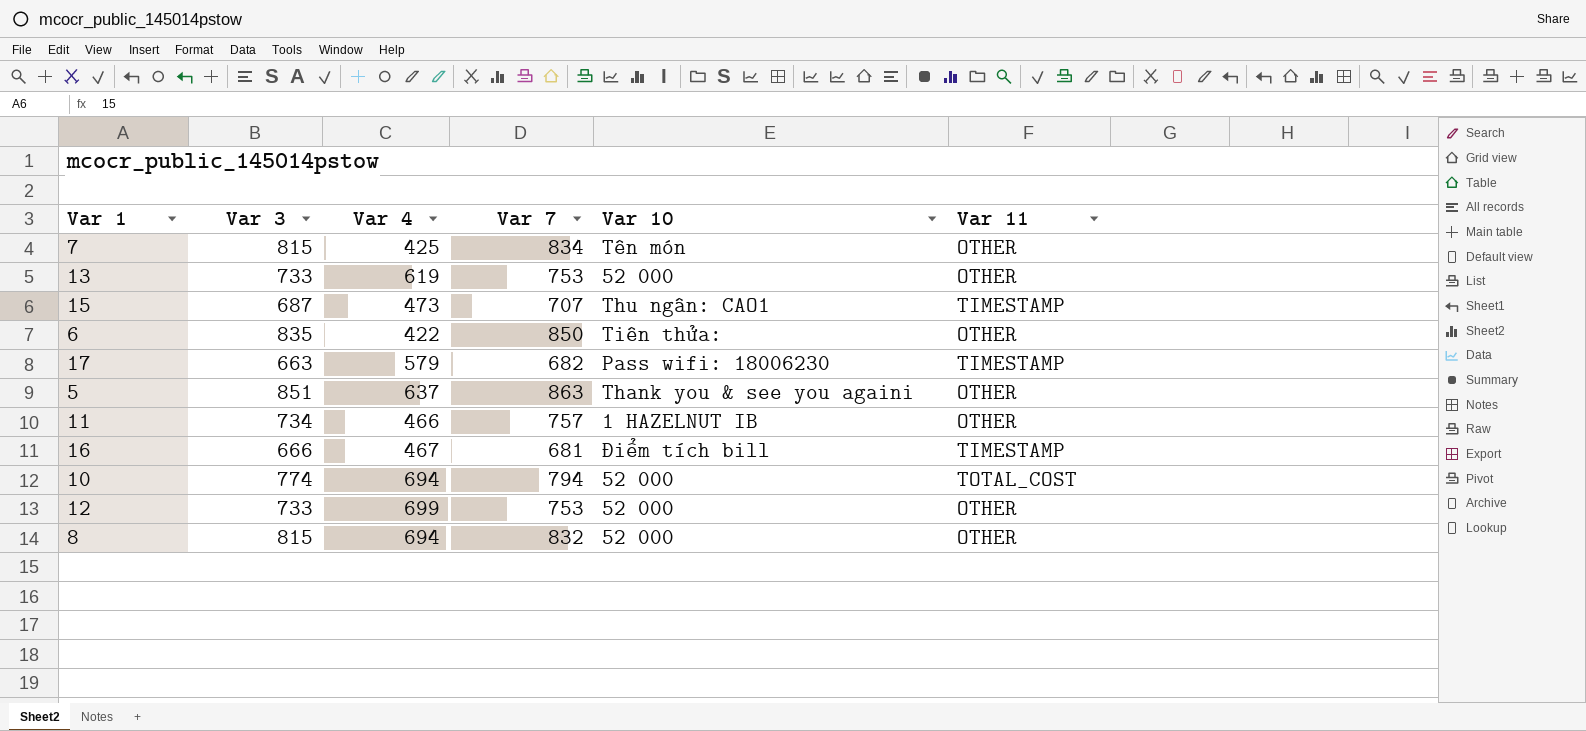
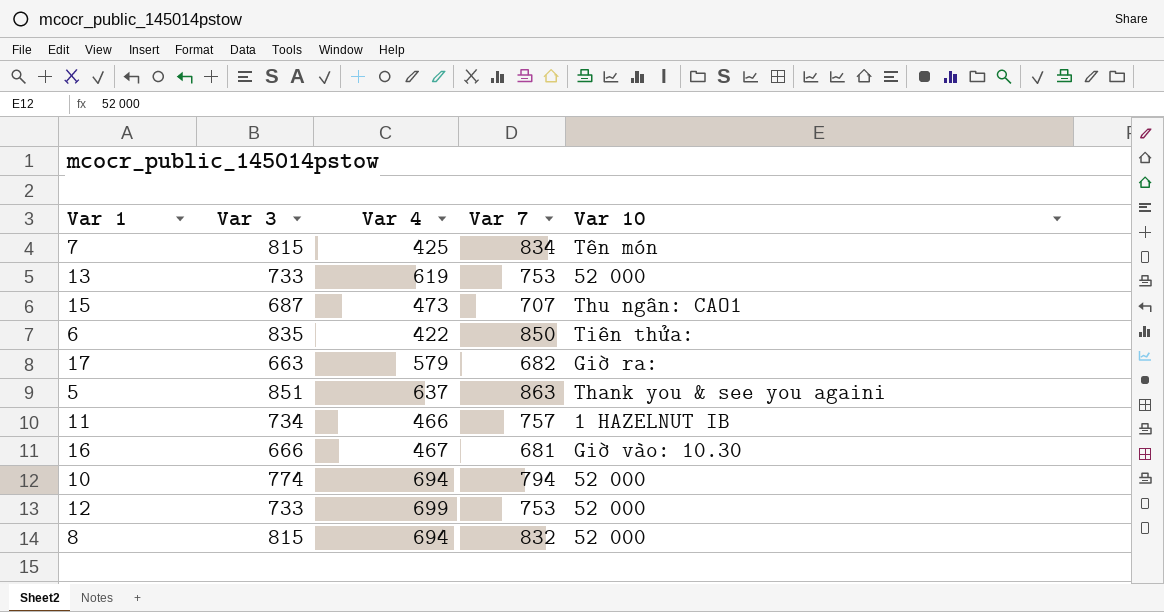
column Var 11 | position: 6 -> none
17 | Var 10: Pass wifi: 18006230 -> Giờ ra:
16 | Var 10: Điểm tích bill -> Giờ vào: 10.30

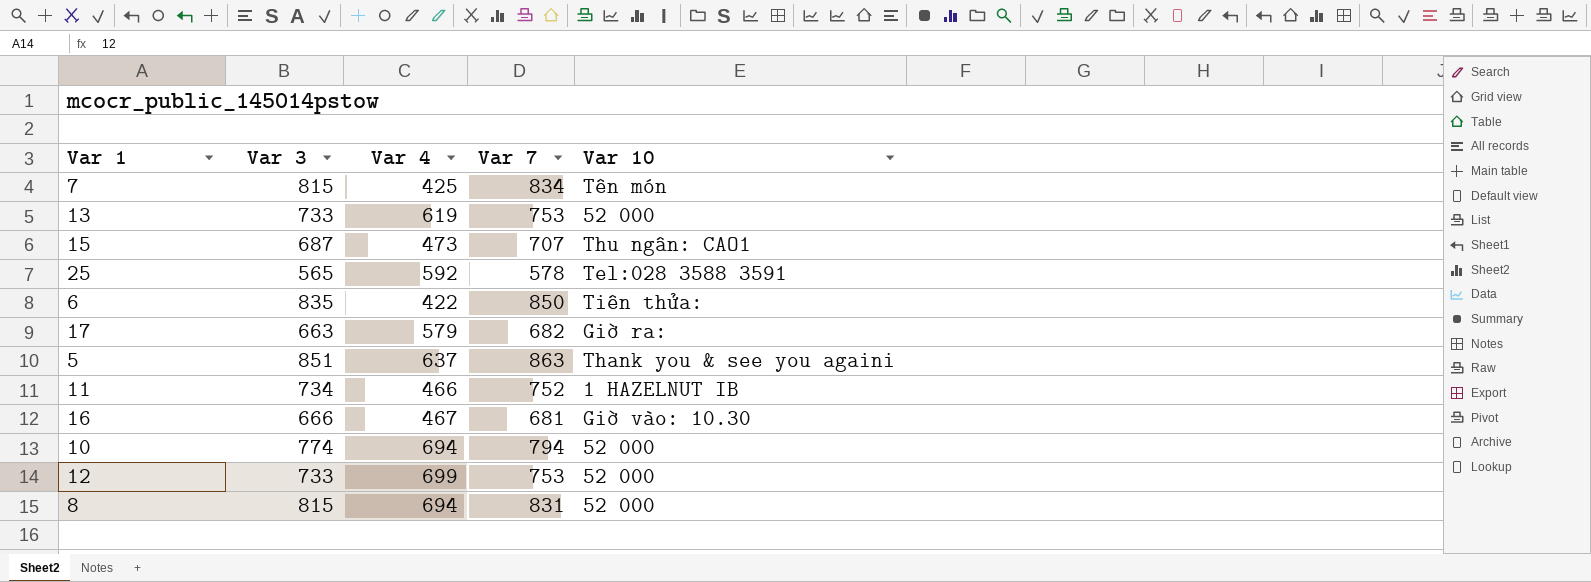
row 25: none -> 565 | 592 | 578 | Tel:028 3588 3591
11 | Var 7: 757 -> 752
8 | Var 7: 832 -> 831

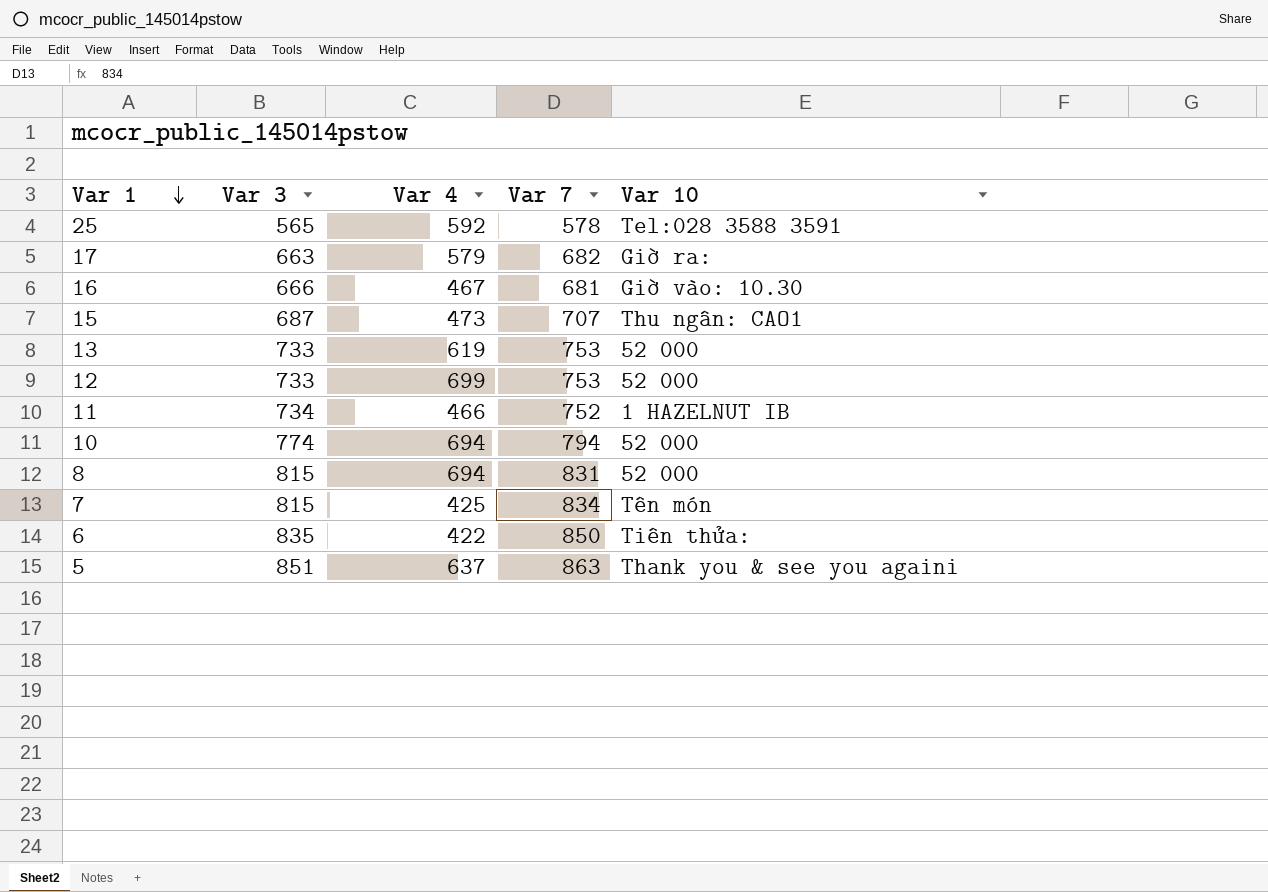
row order: none -> Var 1 descending

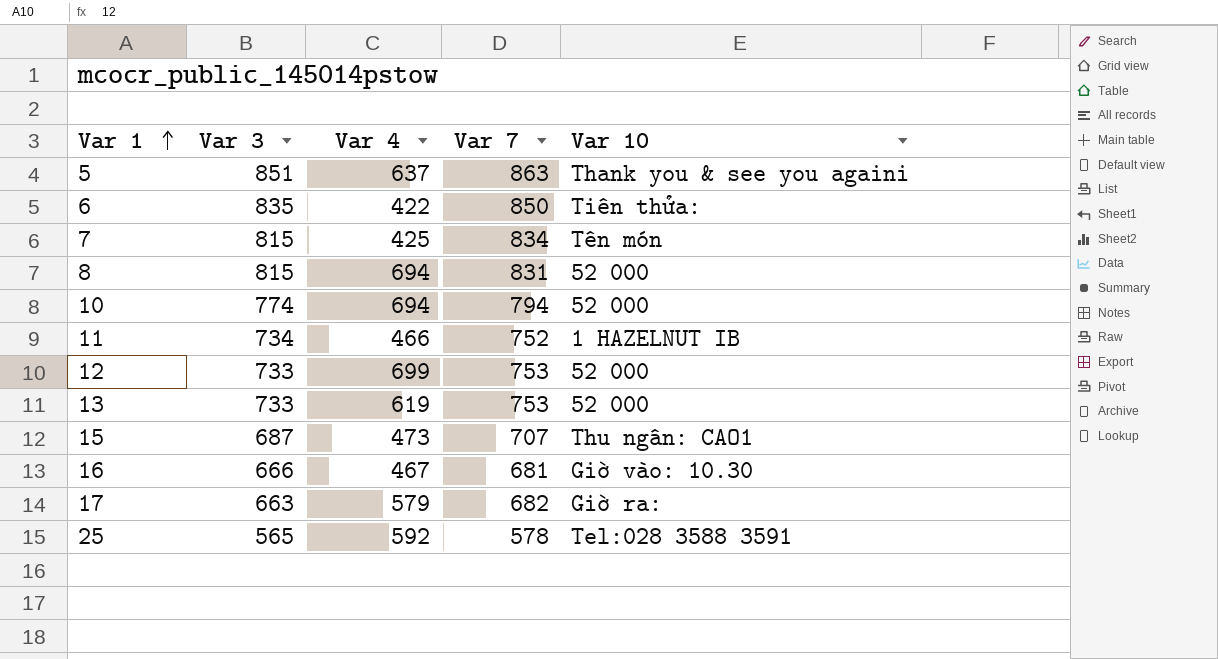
row order: Var 1 descending -> Var 1 ascending

